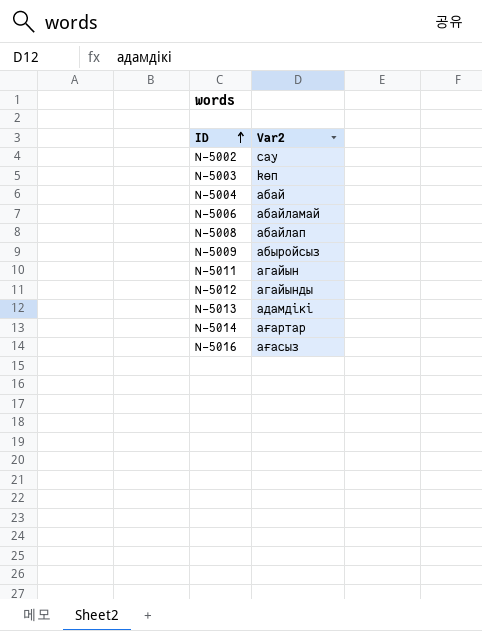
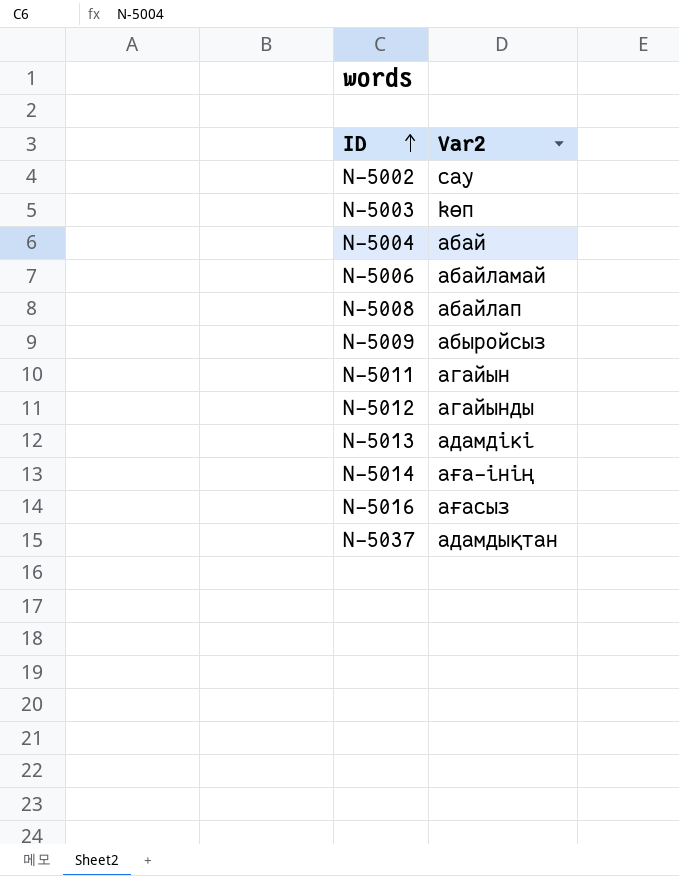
N-5014 | Var2: ағартар -> аға-інің
row N-5037: none -> адамдықтан

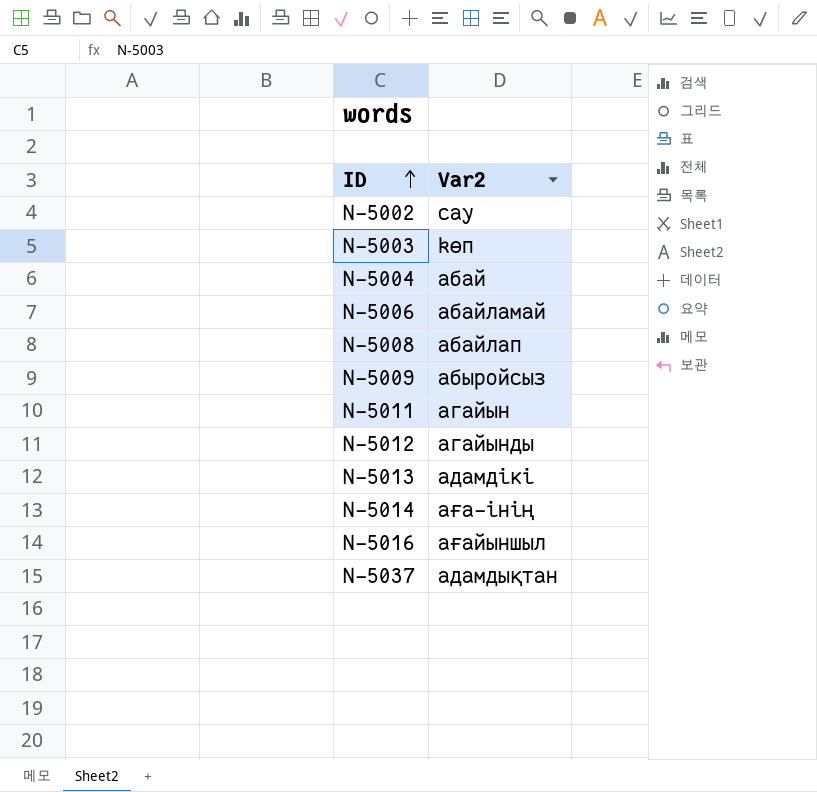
N-5016 | Var2: ағасыз -> ағайыншыл

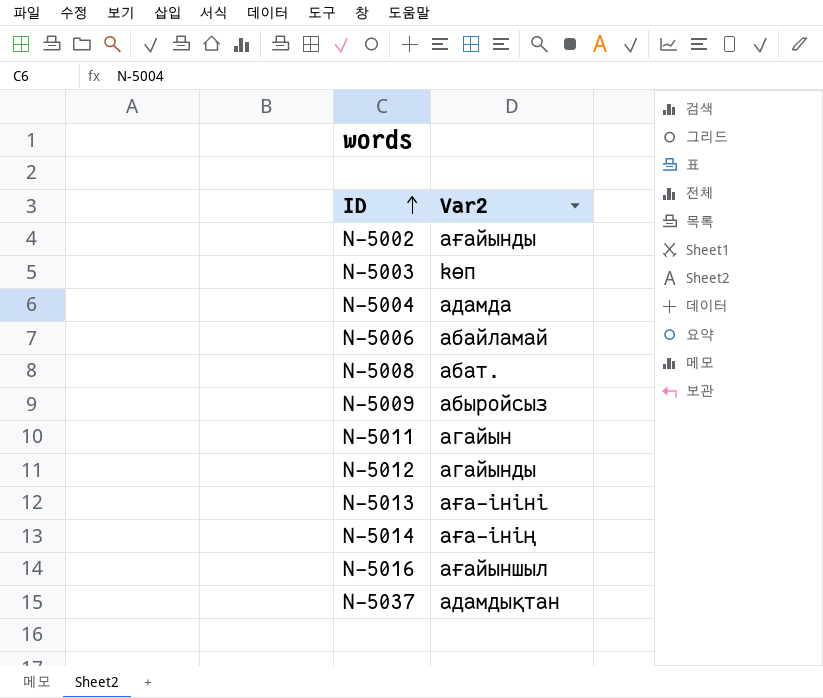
N-5002 | Var2: cay -> ағайынды
N-5004 | Var2: абай -> адамда
N-5008 | Var2: абайлап -> абат.
N-5013 | Var2: адамдікі -> аға-ініні

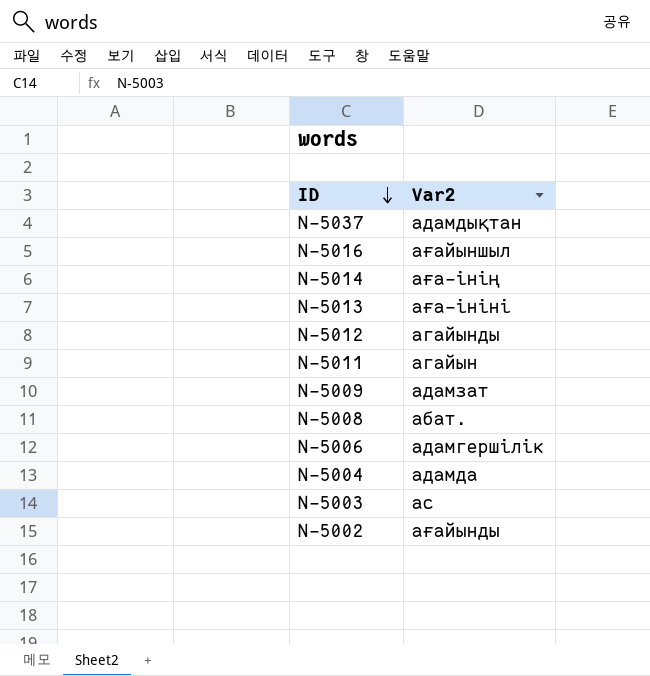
row order: ID ascending -> ID descending
N-5009 | Var2: абыройсыз -> адамзат
N-5006 | Var2: абайламай -> адамгершілік
N-5003 | Var2: kөп -> ac

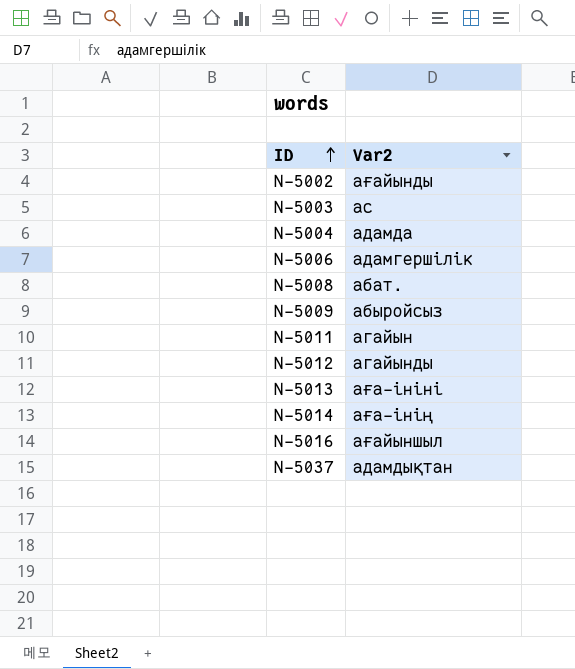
row order: ID descending -> ID ascending
N-5009 | Var2: адамзат -> абыройсыз

